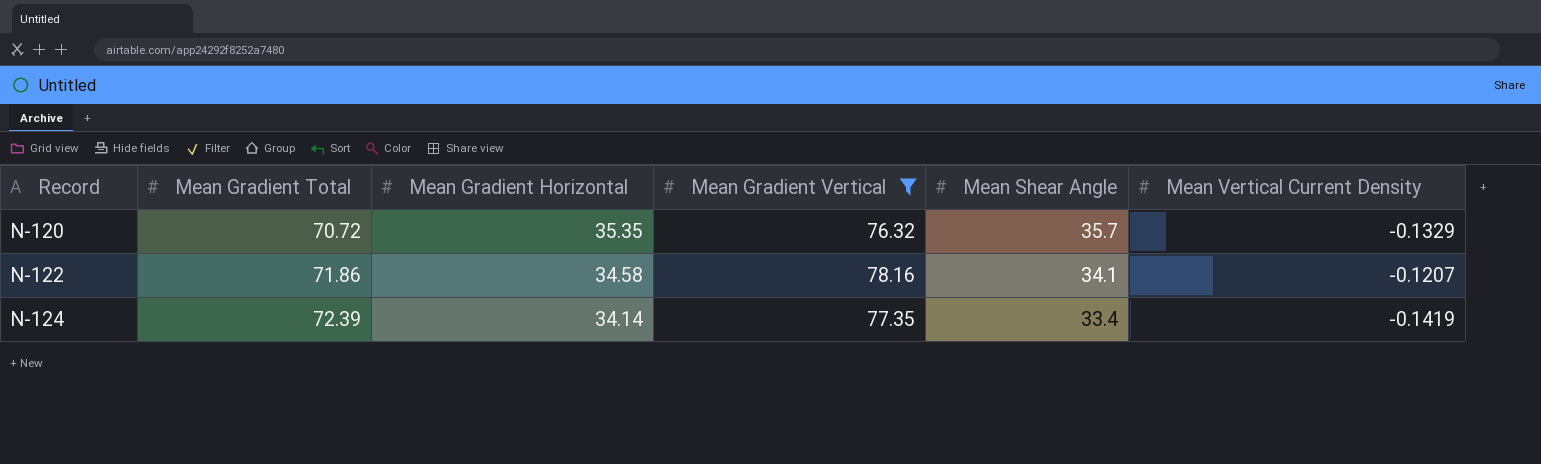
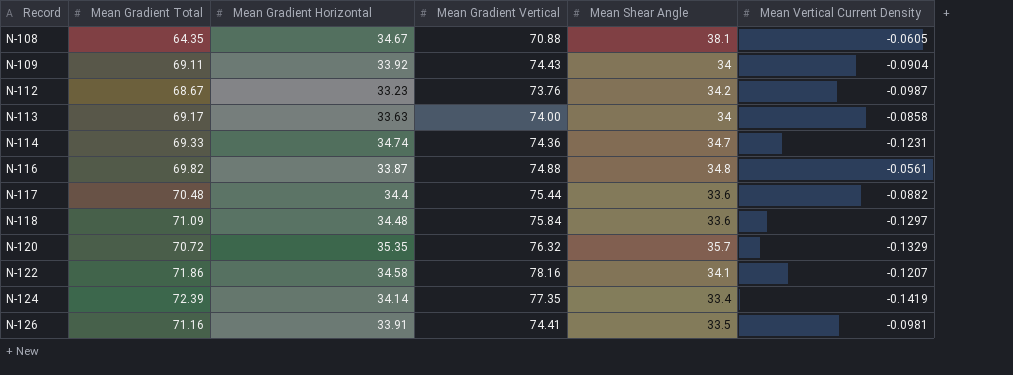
filter: Mean Gradient Vertical >= 76.32 -> none

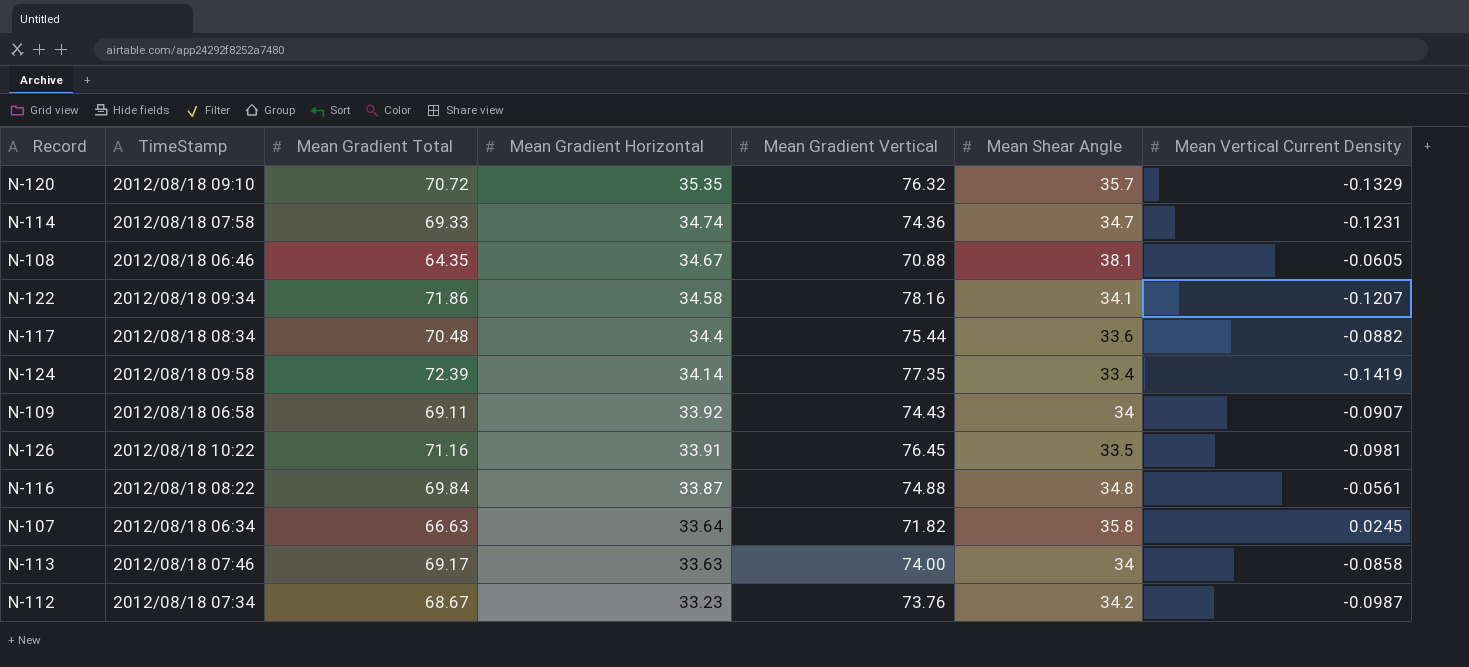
row order: Record ascending -> Mean Gradient Horizontal descending
column TimeStamp | position: none -> 2
row N-118: 71.09 | 34.48 | 75.84 | 33.6 | -0.1297 -> none
N-109 | Mean Vertical Current Density: -0.0904 -> -0.0907
N-126 | Mean Gradient Vertical: 74.41 -> 76.45
N-116 | Mean Gradient Total: 69.82 -> 69.84
row N-107: none -> 2012/08/18 06:34 | 66.63 | 33.64 | 71.82 | 35.8 | 0.0245

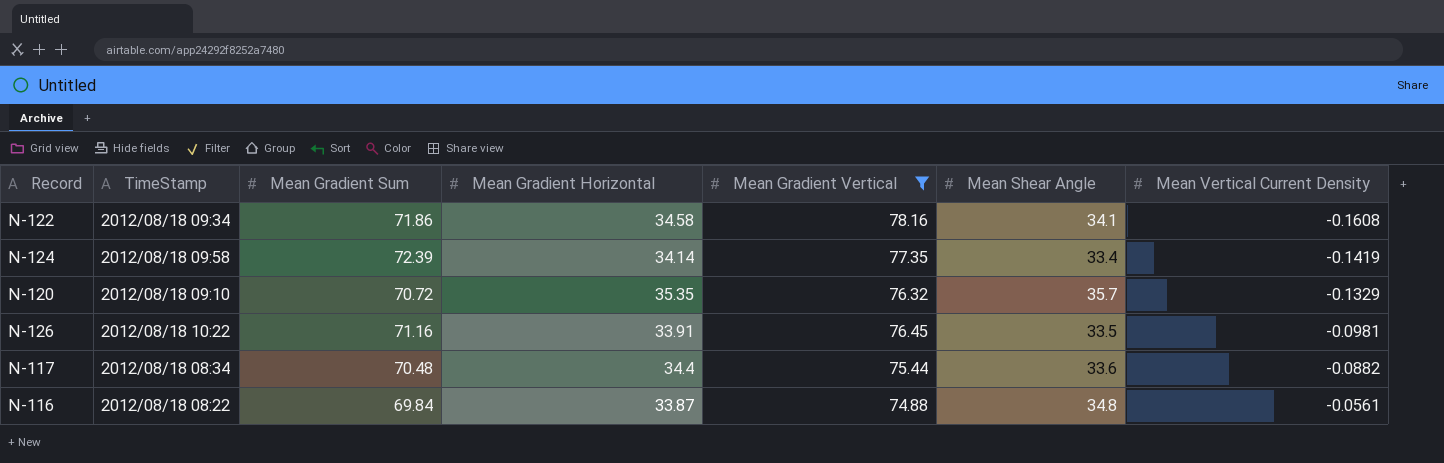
filter: none -> Mean Gradient Vertical >= 74.88
row order: Mean Gradient Horizontal descending -> Mean Vertical Current Density ascending
column name: Mean Gradient Total -> Mean Gradient Sum
N-122 | Mean Vertical Current Density: -0.1207 -> -0.1608

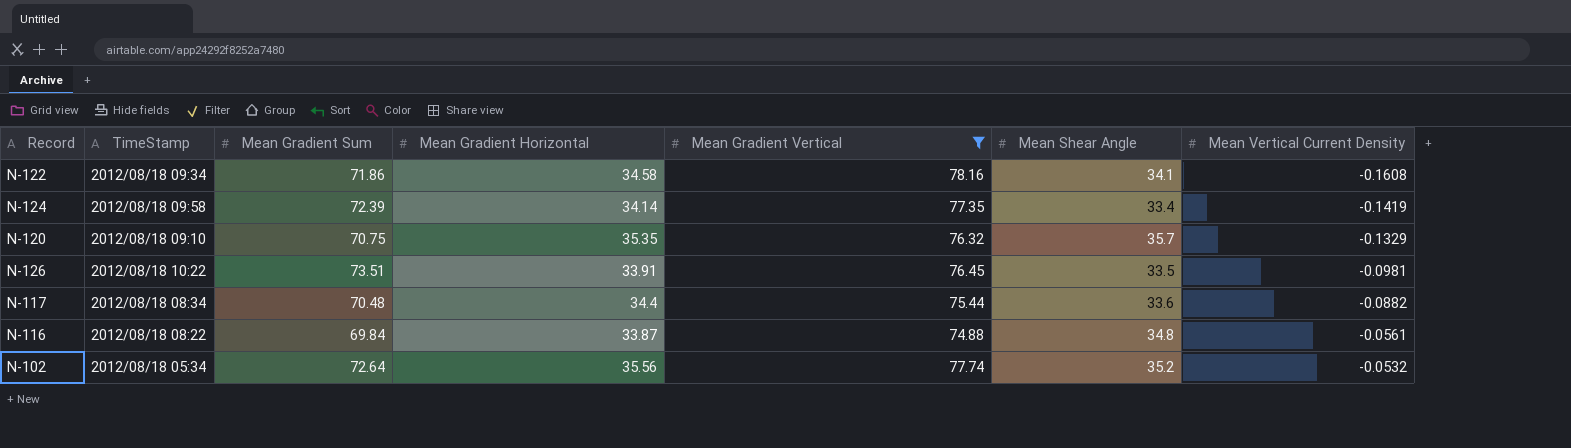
N-120 | Mean Gradient Sum: 70.72 -> 70.75
N-126 | Mean Gradient Sum: 71.16 -> 73.51
row N-102: none -> 2012/08/18 05:34 | 72.64 | 35.56 | 77.74 | 35.2 | -0.0532

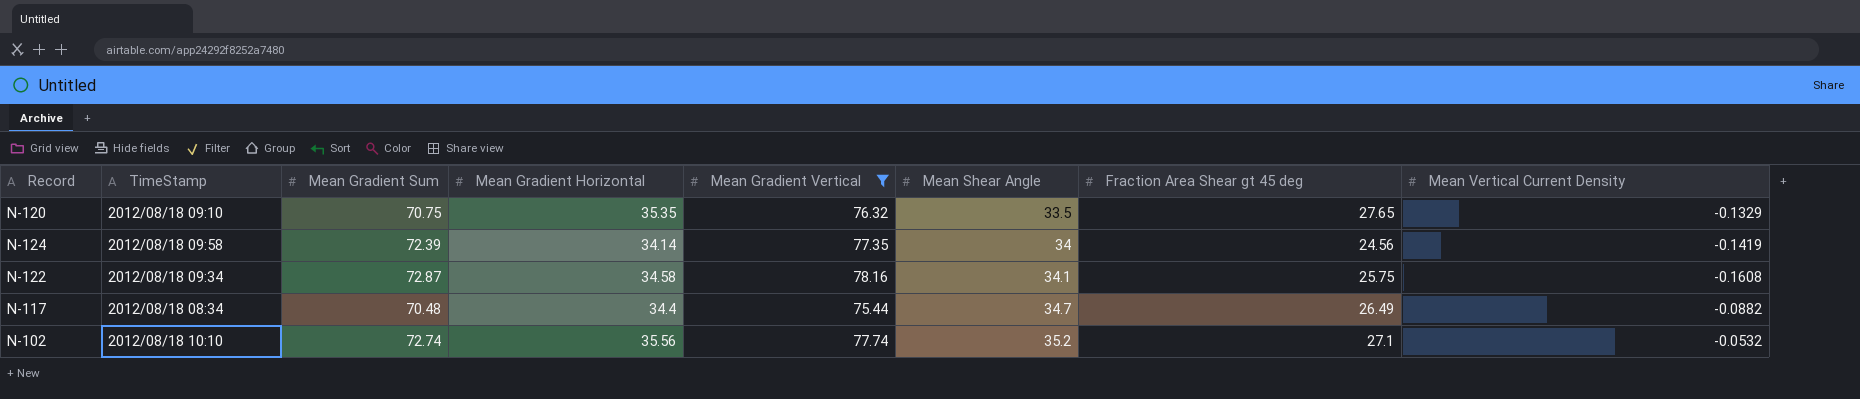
row order: Mean Vertical Current Density ascending -> Mean Shear Angle ascending
column Fraction Area Shear gt 45 deg | position: none -> 7
row N-126: 2012/08/18 10:22 | 73.51 | 33.91 | 76.45 | 33.5 | -0.0981 -> none
row N-116: 2012/08/18 08:22 | 69.84 | 33.87 | 74.88 | 34.8 | -0.0561 -> none
N-120 | Mean Shear Angle: 35.7 -> 33.5
N-124 | Mean Shear Angle: 33.4 -> 34
N-122 | Mean Gradient Sum: 71.86 -> 72.87
N-117 | Mean Shear Angle: 33.6 -> 34.7
N-102 | TimeStamp: 2012/08/18 05:34 -> 2012/08/18 10:10
N-102 | Mean Gradient Sum: 72.64 -> 72.74

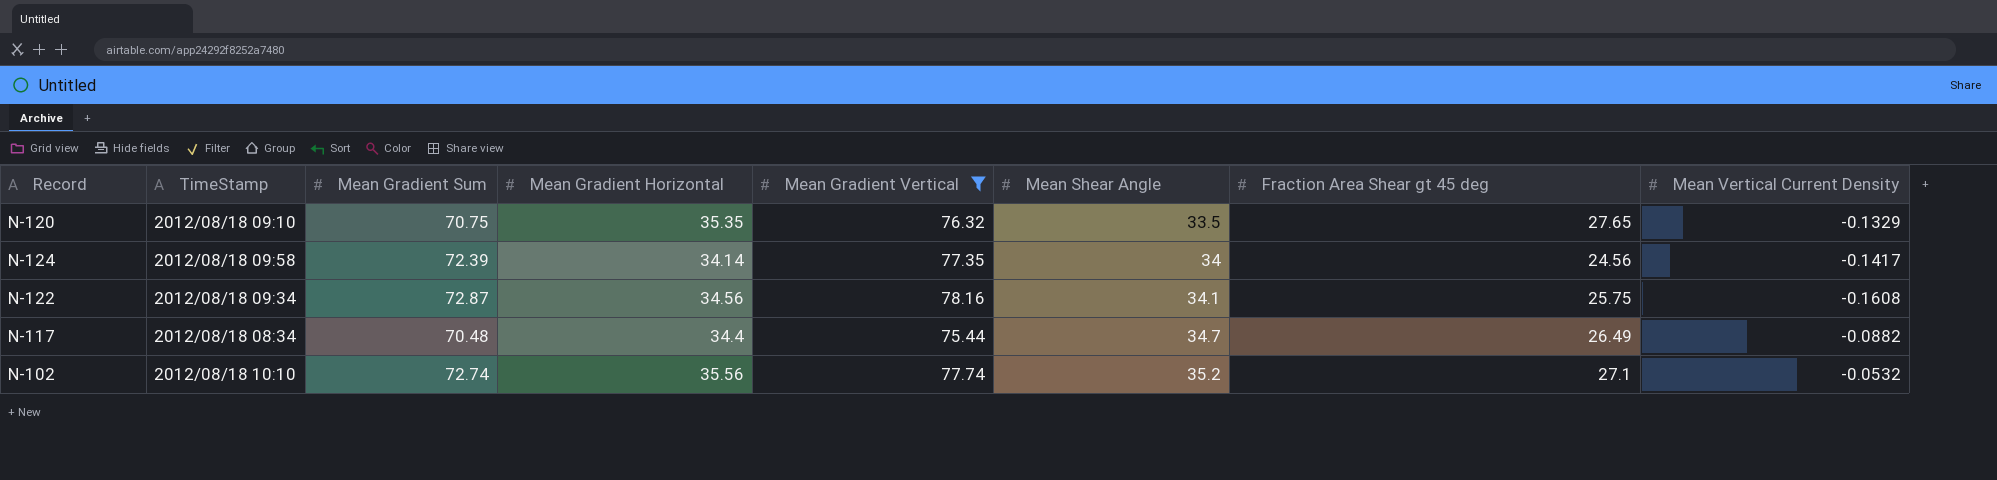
N-124 | Mean Vertical Current Density: -0.1419 -> -0.1417
N-122 | Mean Gradient Horizontal: 34.58 -> 34.56

